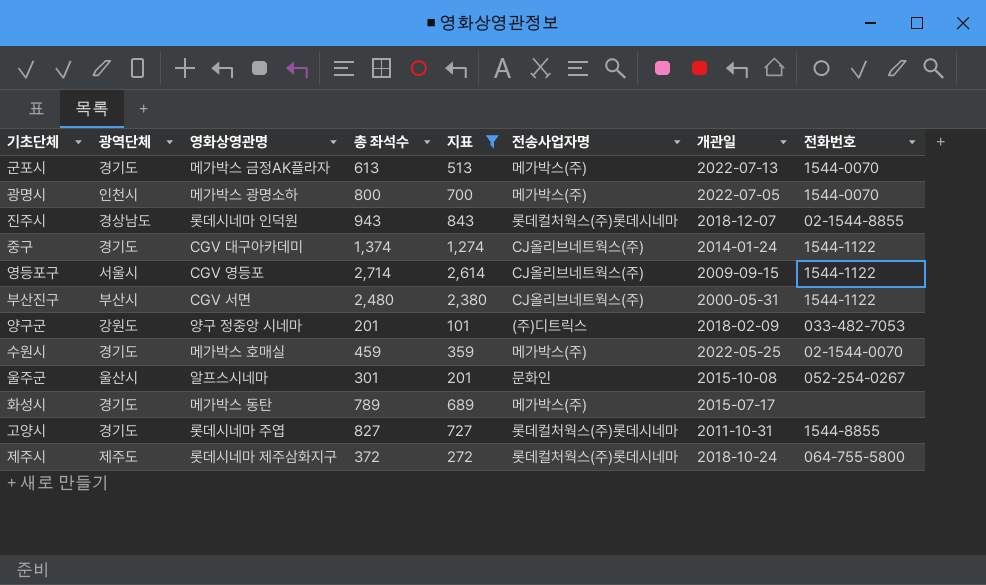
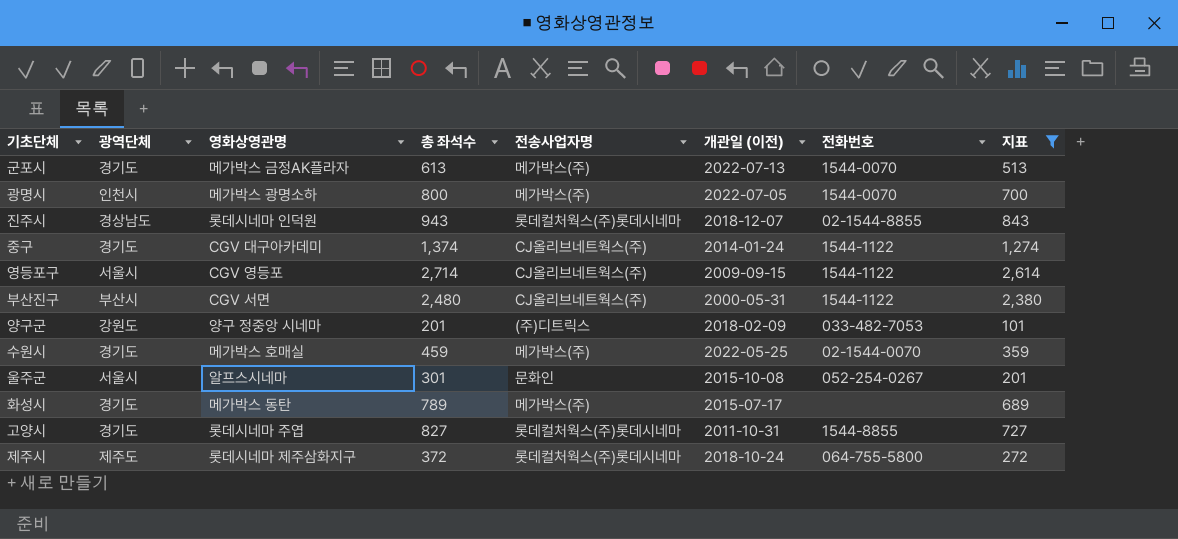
column name: 개관일 -> 개관일 (이전)
column 지표 | position: 5 -> 8
울주군 | 광역단체: 울산시 -> 서울시

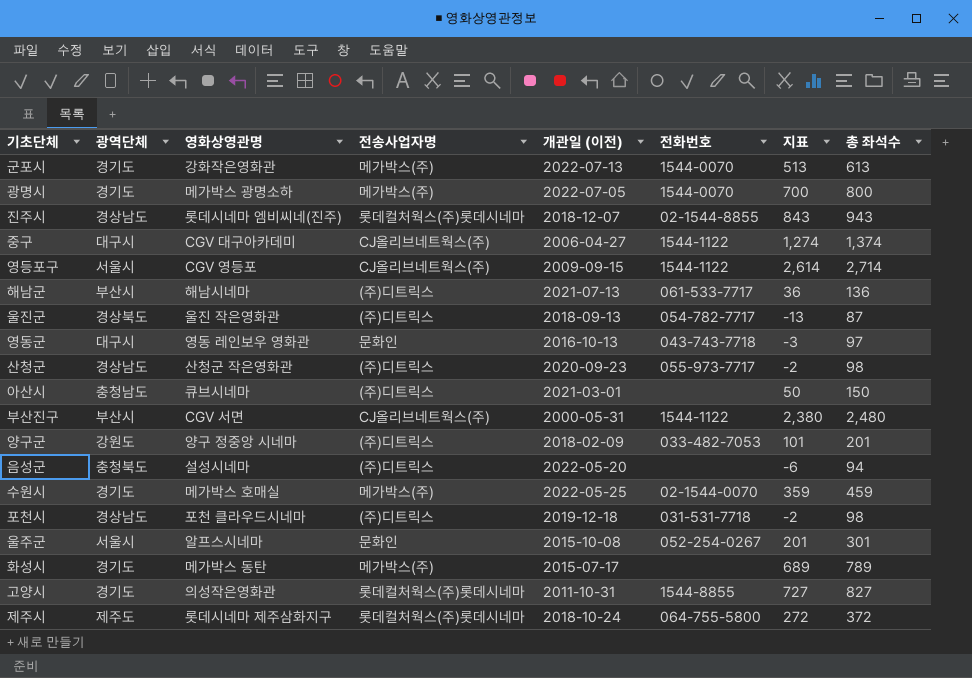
filter: 지표 >= 101 -> none
column 총 좌석수 | position: 4 -> 8
군포시 | 영화상영관명: 메가박스 금정AK플라자 -> 강화작은영화관
광명시 | 광역단체: 인천시 -> 경기도
진주시 | 영화상영관명: 롯데시네마 인덕원 -> 롯데시네마 엠비씨네(진주)
중구 | 광역단체: 경기도 -> 대구시
중구 | 개관일 (이전): 2014-01-24 -> 2006-04-27
고양시 | 영화상영관명: 롯데시네마 주엽 -> 의성작은영화관

